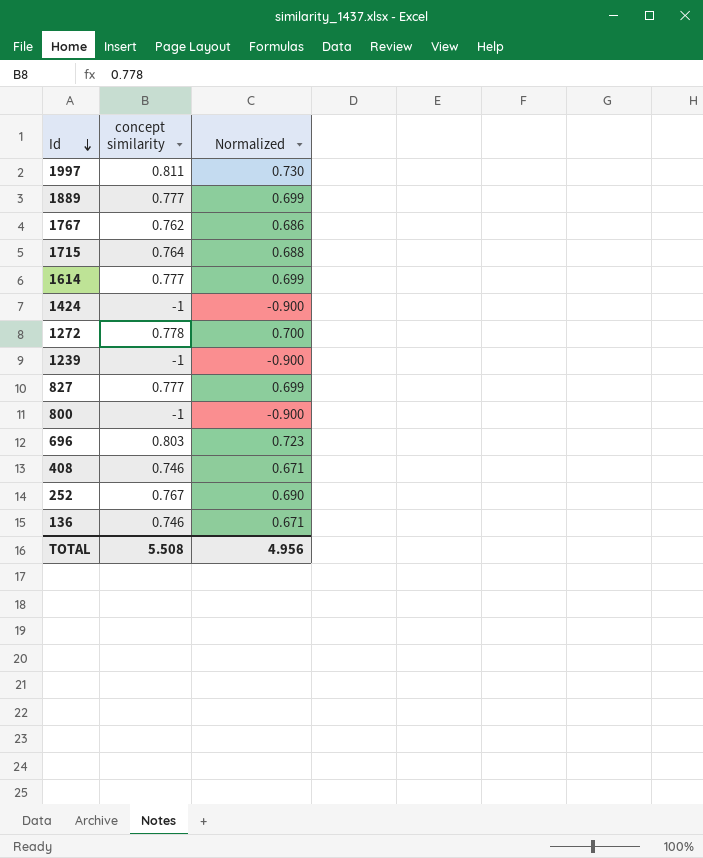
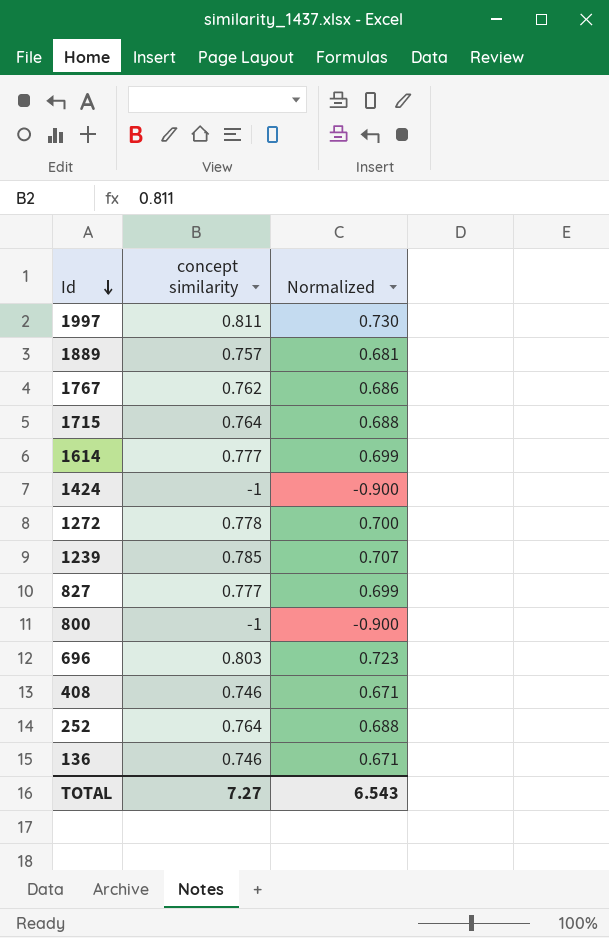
1889 | concept similarity: 0.777 -> 0.757
1889 | Normalized: 0.699 -> 0.681
1239 | concept similarity: -1 -> 0.785
1239 | Normalized: -0.900 -> 0.707
252 | concept similarity: 0.767 -> 0.764
252 | Normalized: 0.690 -> 0.688
TOTAL | concept similarity: 5.508 -> 7.27
TOTAL | Normalized: 4.956 -> 6.543

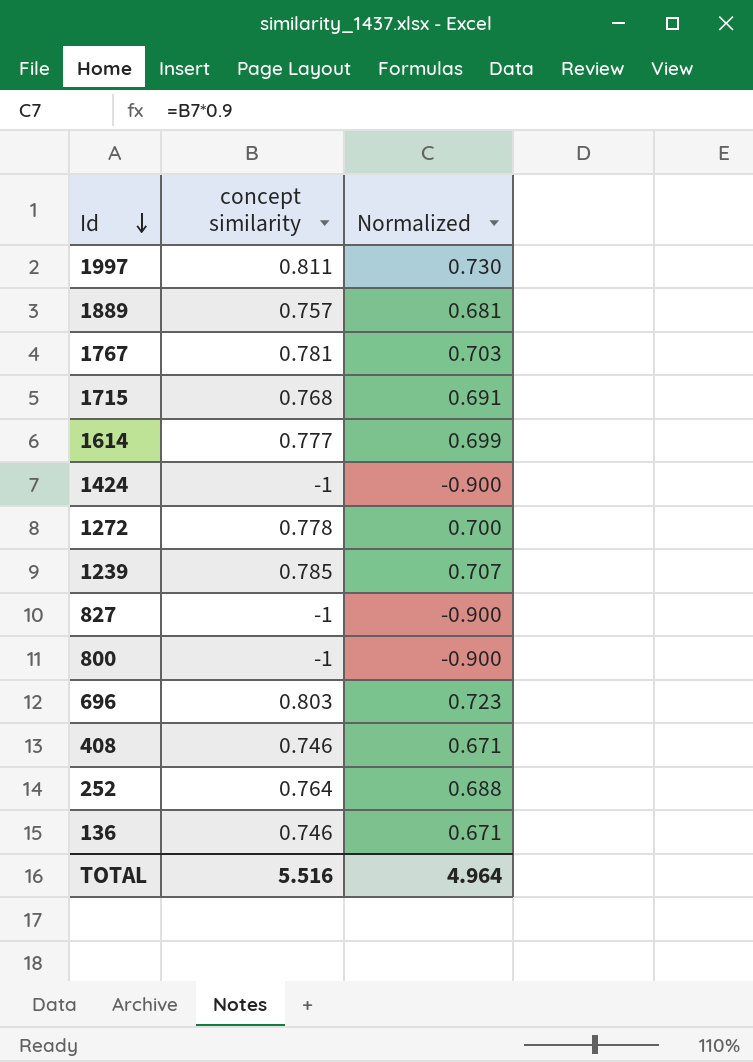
1767 | concept similarity: 0.762 -> 0.781
1767 | Normalized: 0.686 -> 0.703
1715 | concept similarity: 0.764 -> 0.768
1715 | Normalized: 0.688 -> 0.691
827 | concept similarity: 0.777 -> -1
827 | Normalized: 0.699 -> -0.900
TOTAL | concept similarity: 7.27 -> 5.516
TOTAL | Normalized: 6.543 -> 4.964

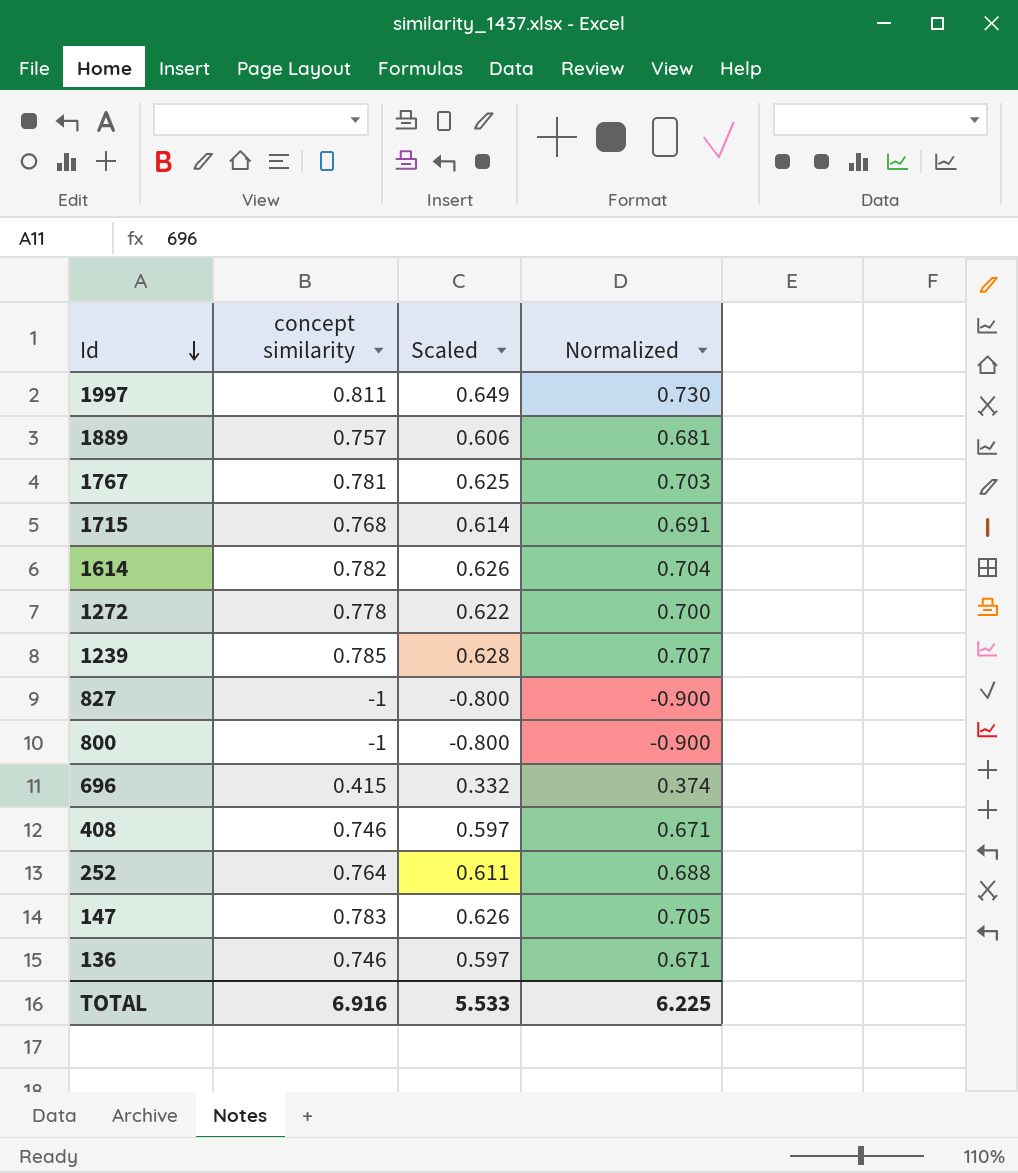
column Scaled | formula: none -> [concept similarity] * 0.8
row 1424: -1 | -0.900 -> none
1614 | concept similarity: 0.777 -> 0.782
1614 | Normalized: 0.699 -> 0.704
696 | concept similarity: 0.803 -> 0.415
696 | Normalized: 0.723 -> 0.374
row 147: none -> 0.783 | 0.626 | 0.705
TOTAL | concept similarity: 5.516 -> 6.916
TOTAL | Normalized: 4.964 -> 6.225

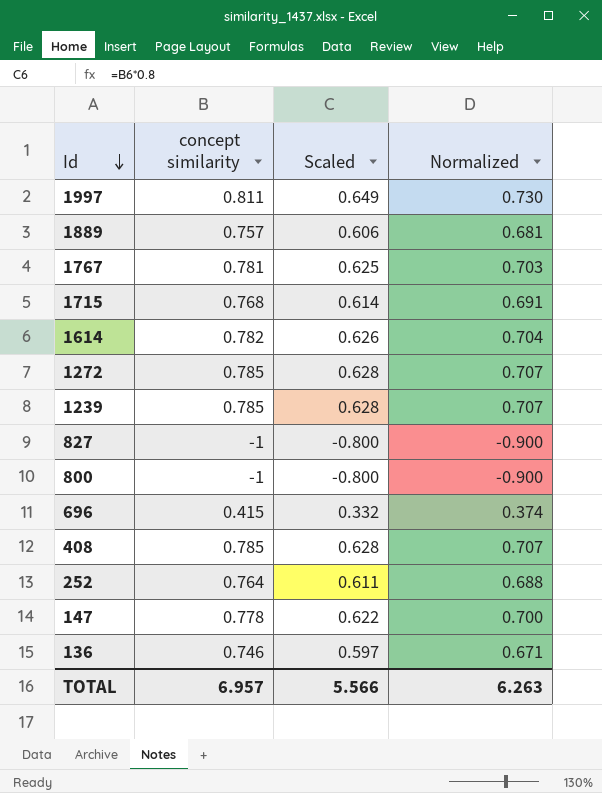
1272 | concept similarity: 0.778 -> 0.785
1272 | Scaled: 0.622 -> 0.628
1272 | Normalized: 0.700 -> 0.707
408 | concept similarity: 0.746 -> 0.785
408 | Scaled: 0.597 -> 0.628
408 | Normalized: 0.671 -> 0.707
147 | concept similarity: 0.783 -> 0.778
147 | Scaled: 0.626 -> 0.622
147 | Normalized: 0.705 -> 0.700
TOTAL | concept similarity: 6.916 -> 6.957
TOTAL | Scaled: 5.533 -> 5.566
TOTAL | Normalized: 6.225 -> 6.263

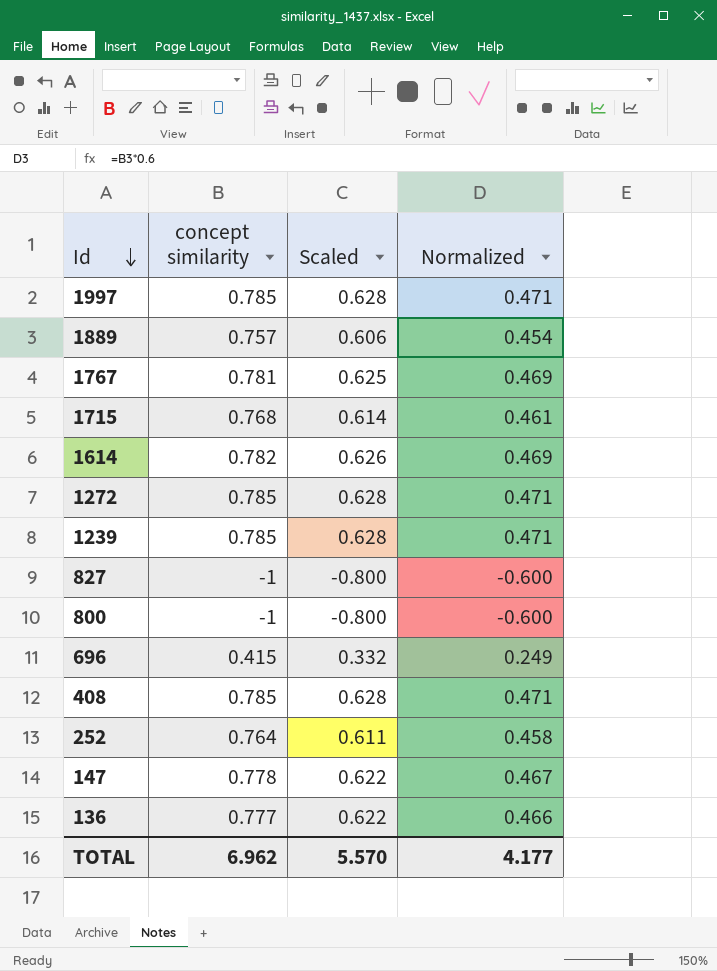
column Normalized | formula: [concept similarity] * 0.9 -> [concept similarity] * 0.6
1997 | concept similarity: 0.811 -> 0.785
1997 | Scaled: 0.649 -> 0.628
136 | concept similarity: 0.746 -> 0.777
136 | Scaled: 0.597 -> 0.622
TOTAL | concept similarity: 6.957 -> 6.962
TOTAL | Scaled: 5.566 -> 5.570
TOTAL | Normalized: 6.263 -> 4.177

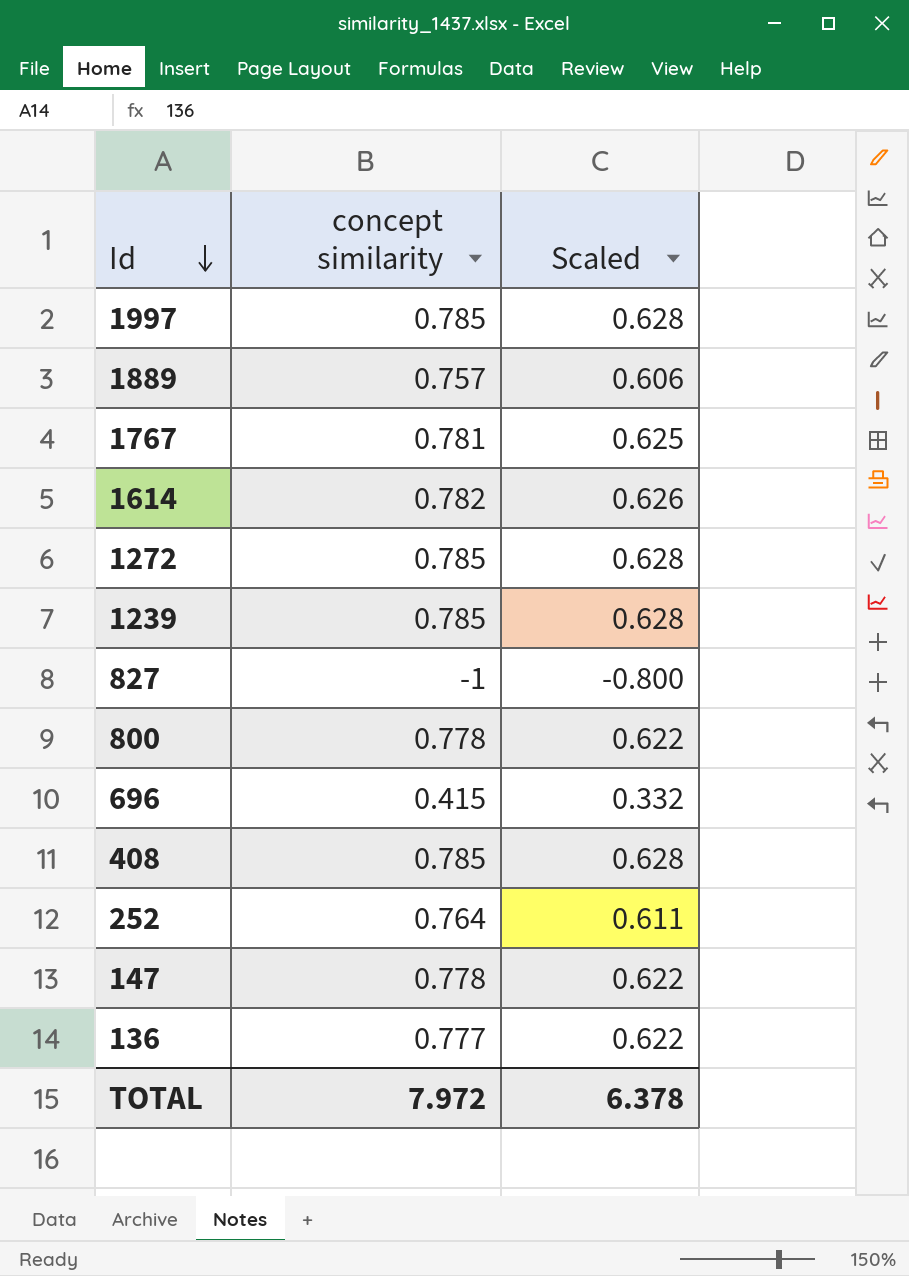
column Normalized | formula: [concept similarity] * 0.6 -> none
row 1715: 0.768 | 0.614 | 0.461 -> none
800 | concept similarity: -1 -> 0.778
800 | Scaled: -0.800 -> 0.622
TOTAL | concept similarity: 6.962 -> 7.972
TOTAL | Scaled: 5.570 -> 6.378

